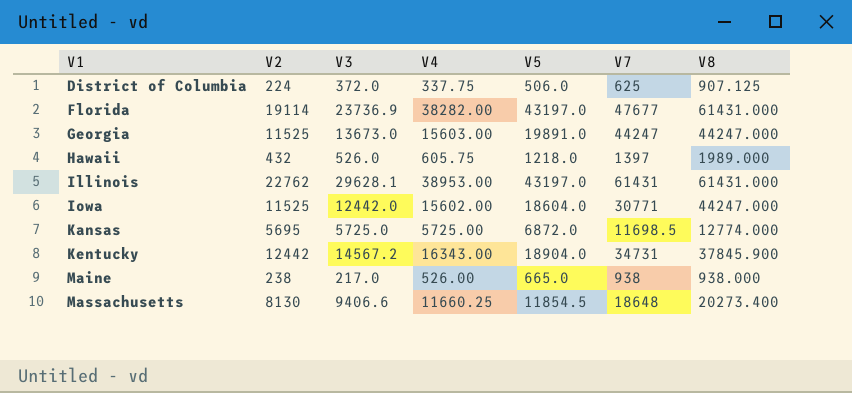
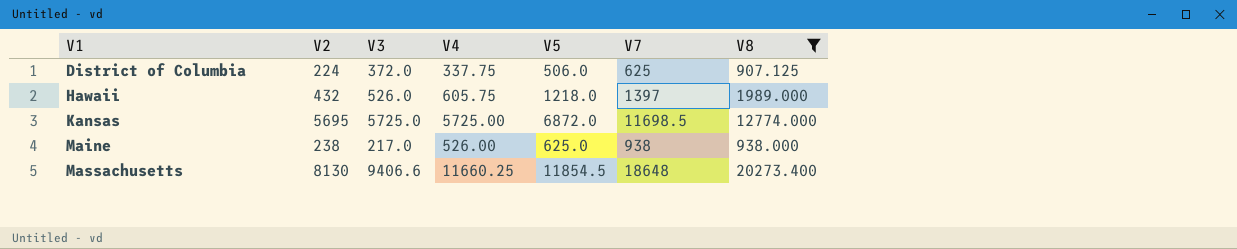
filter: none -> V8 <= 20273.400
Maine | V5: 665.0 -> 625.0

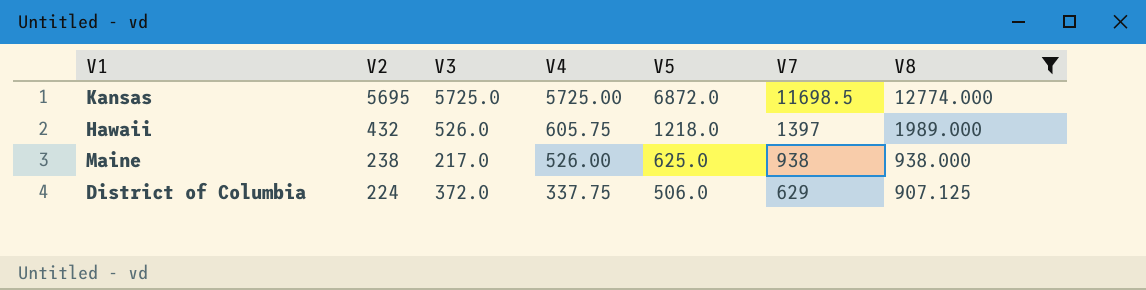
row order: V1 ascending -> V2 descending
row Massachusetts: 8130 | 9406.6 | 11660.25 | 11854.5 | 18648 | 20273.400 -> none
District of Columbia | V7: 625 -> 629

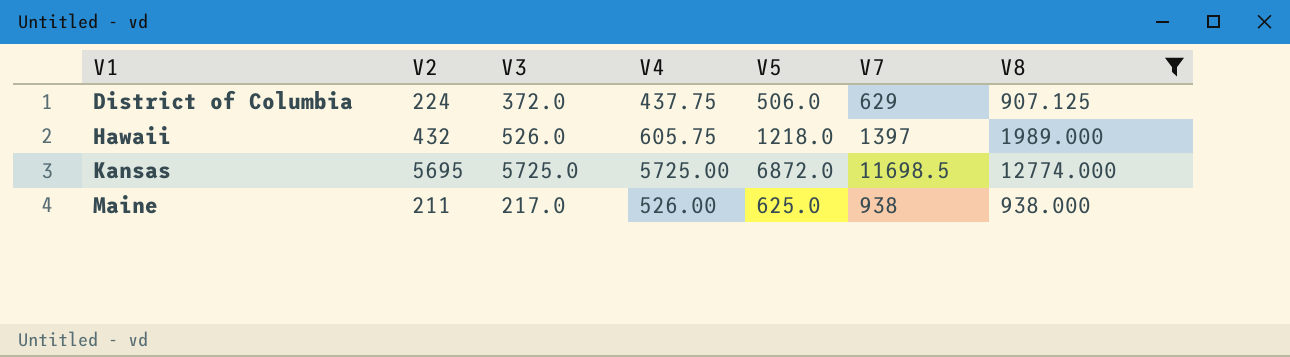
row order: V2 descending -> V1 ascending
District of Columbia | V4: 337.75 -> 437.75
Maine | V2: 238 -> 211

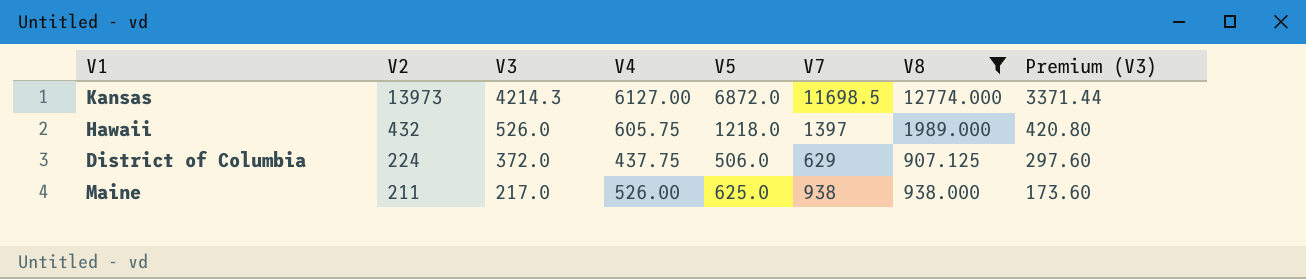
row order: V1 ascending -> V2 descending
column Premium (V3) | formula: none -> [V3] * 0.8
Kansas | V2: 5695 -> 13973
Kansas | V3: 5725.0 -> 4214.3
Kansas | V4: 5725.00 -> 6127.00

